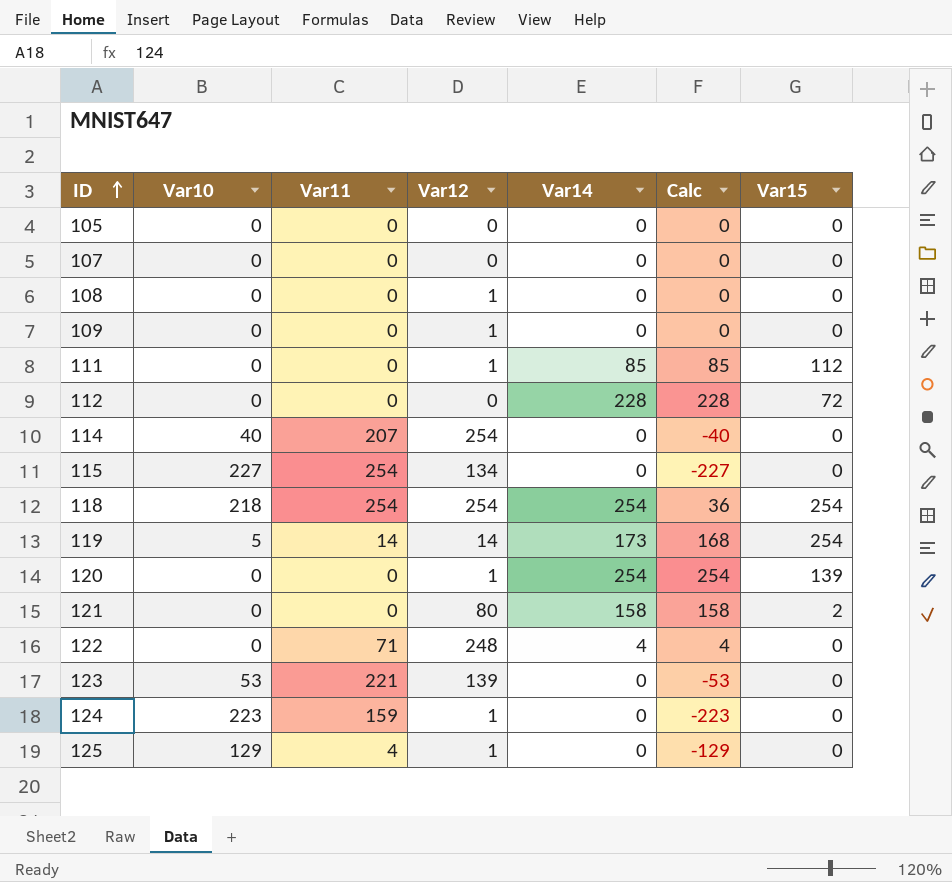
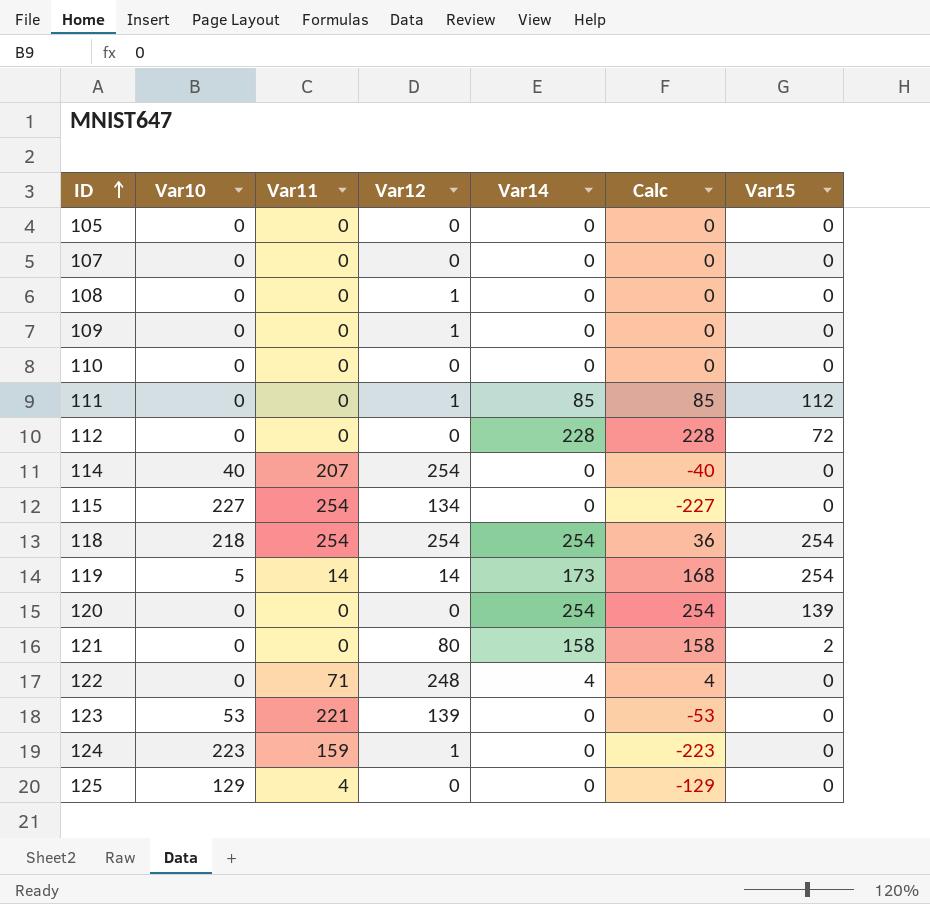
row 110: none -> 0 | 0 | 0 | 0 | 0 | 0
120 | Var12: 1 -> 0
125 | Var12: 1 -> 0

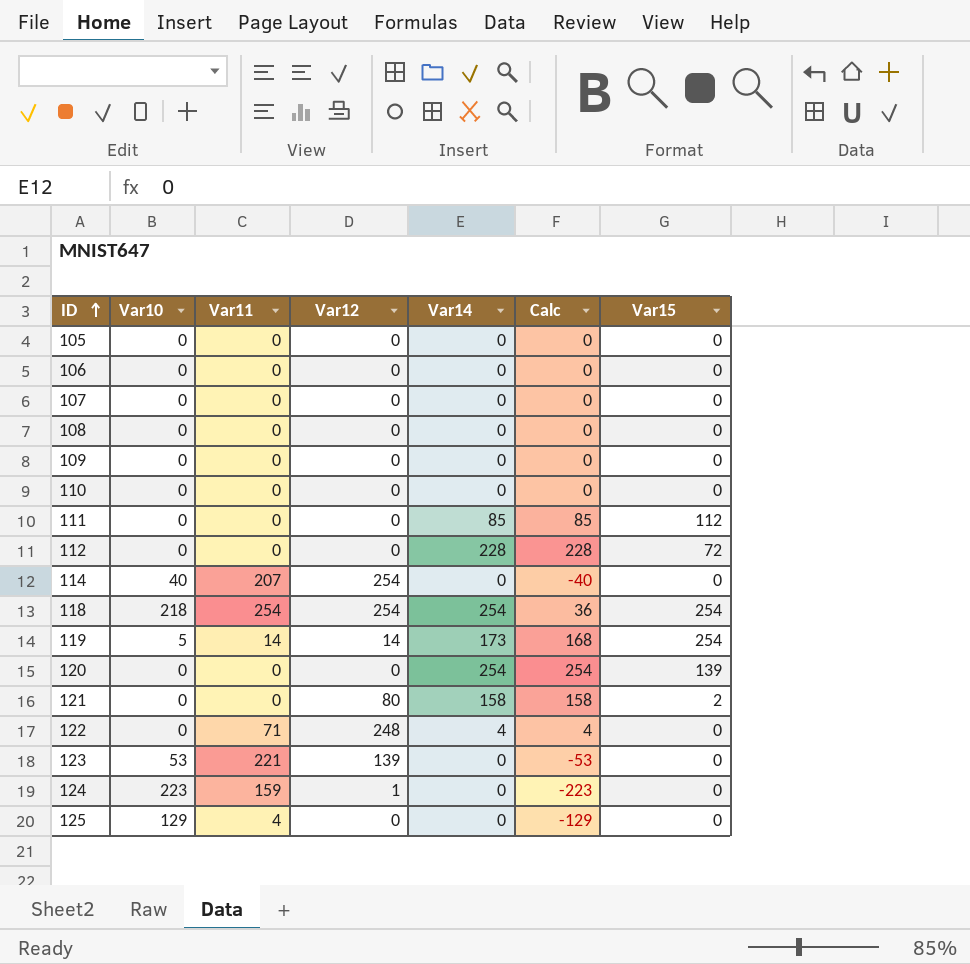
row 115: 227 | 254 | 134 | 0 | -227 | 0 -> none
row 106: none -> 0 | 0 | 0 | 0 | 0 | 0
108 | Var12: 1 -> 0
109 | Var12: 1 -> 0
111 | Var12: 1 -> 0

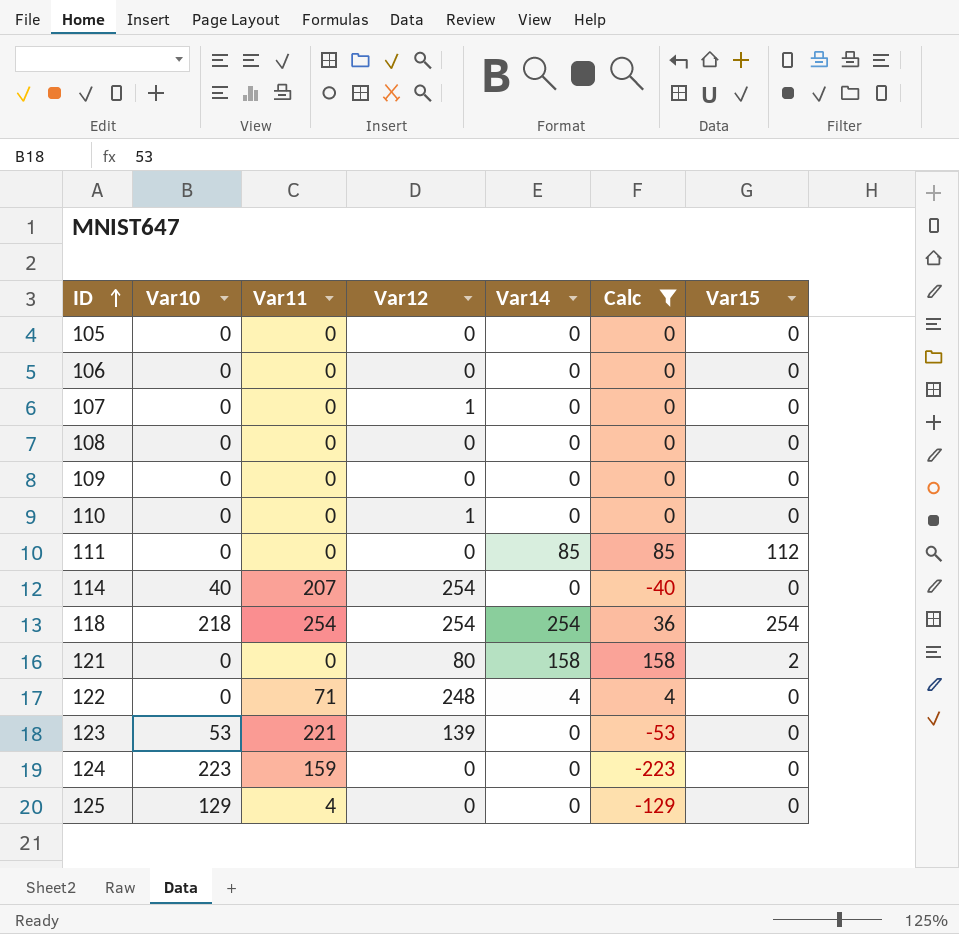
filter: none -> Calc <= 158
107 | Var12: 0 -> 1
110 | Var12: 0 -> 1
124 | Var12: 1 -> 0

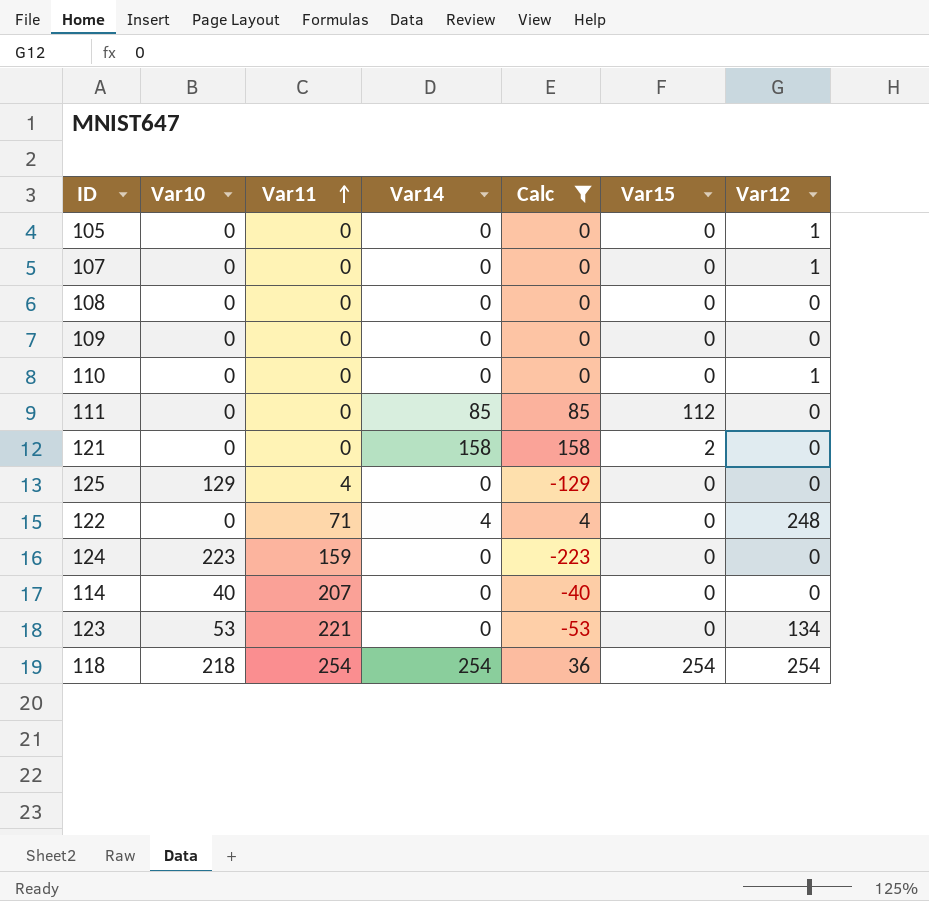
row order: ID ascending -> Var11 ascending
column Var12 | position: 4 -> 7
row 106: 0 | 0 | 0 | 0 | 0 | 0 -> none
105 | Var12: 0 -> 1
121 | Var12: 80 -> 0
114 | Var12: 254 -> 0
123 | Var12: 139 -> 134

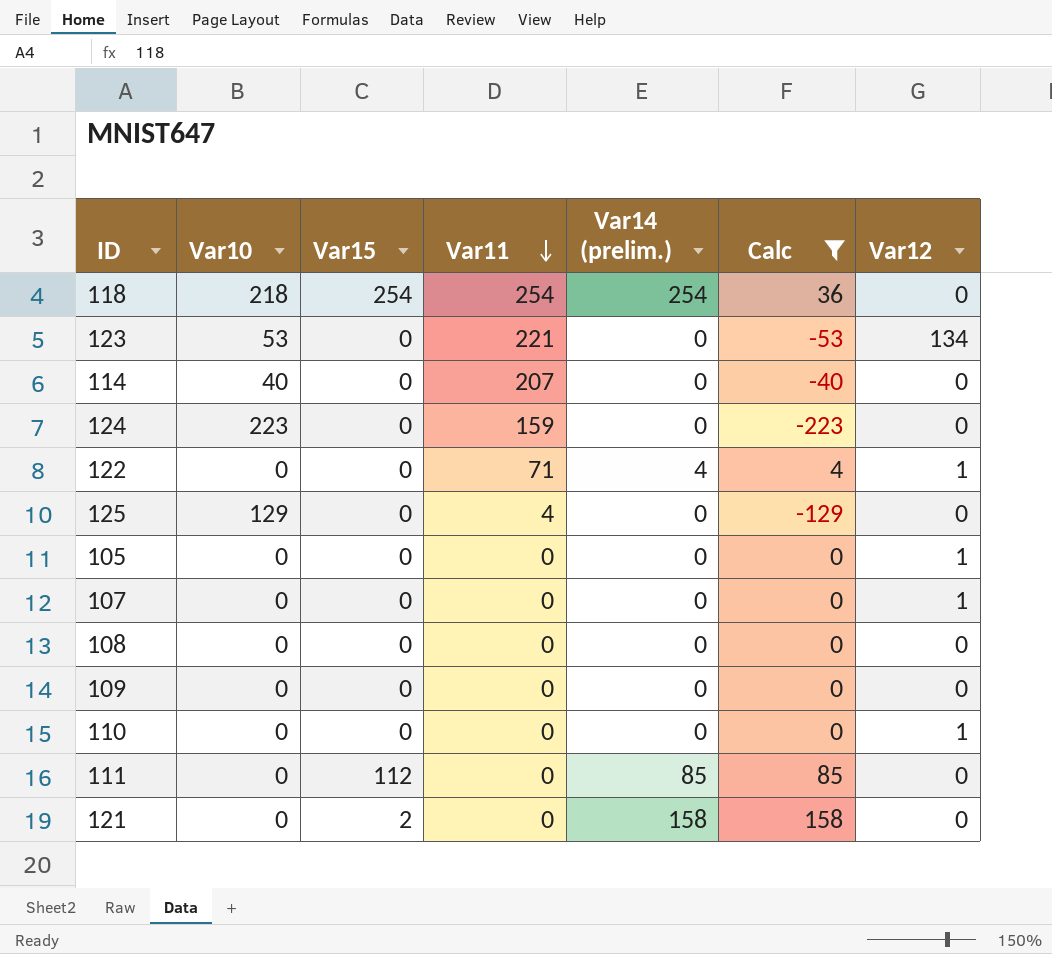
row order: Var11 ascending -> Var11 descending
column Var15 | position: 6 -> 3
column name: Var14 -> Var14 (prelim.)
118 | Var12: 254 -> 0
122 | Var12: 248 -> 1

